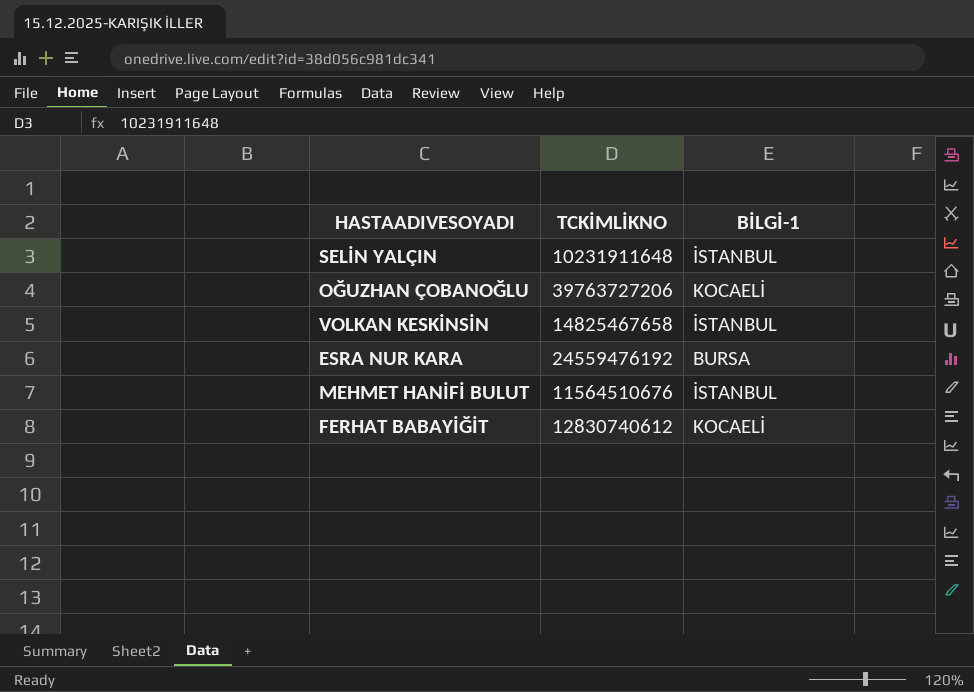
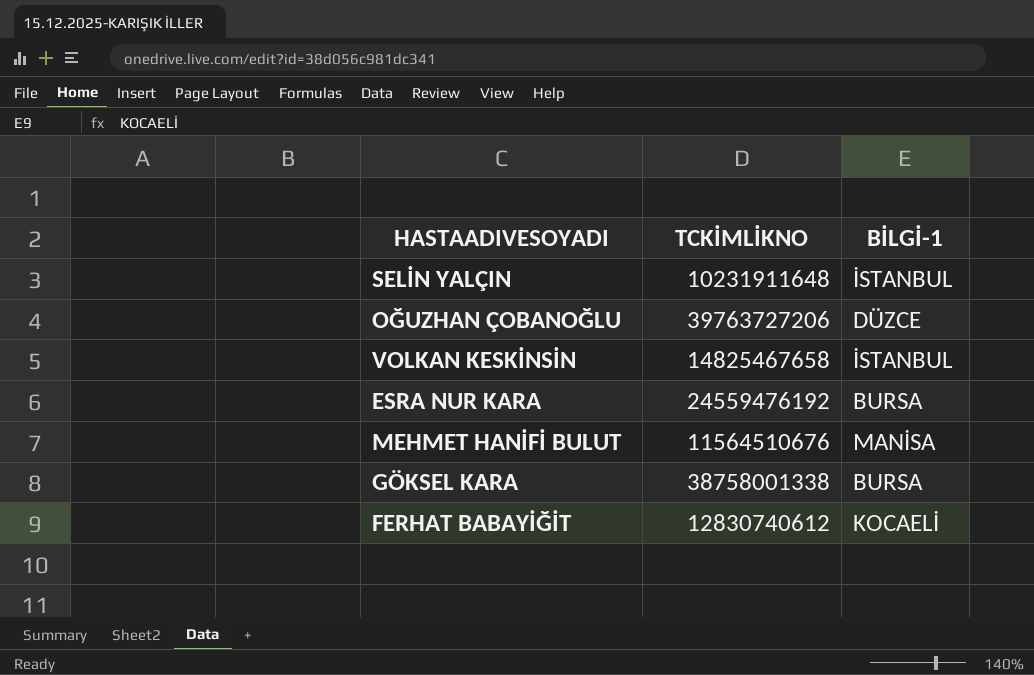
OĞUZHAN ÇOBANOĞLU | BİLGİ-1: KOCAELİ -> DÜZCE
MEHMET HANİFİ BULUT | BİLGİ-1: İSTANBUL -> MANİSA
row GÖKSEL KARA: none -> 38758001338 | BURSA

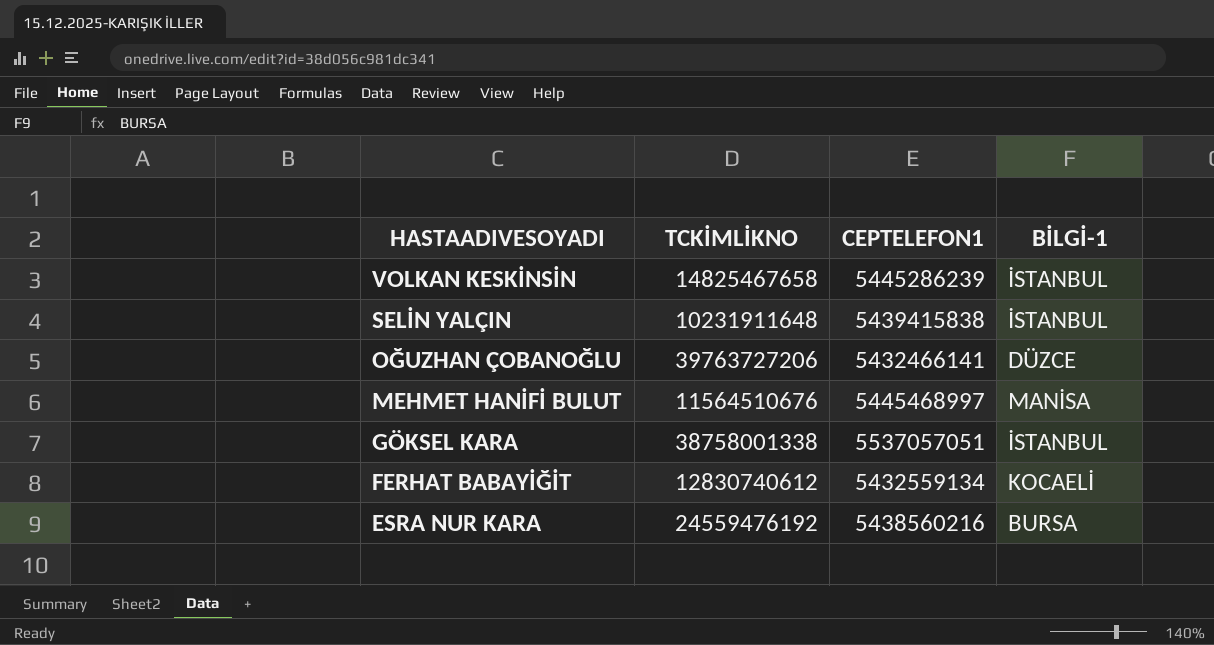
row order: none -> HASTAADIVESOYADI descending
column CEPTELEFON1 | position: none -> 3
GÖKSEL KARA | BİLGİ-1: BURSA -> İSTANBUL

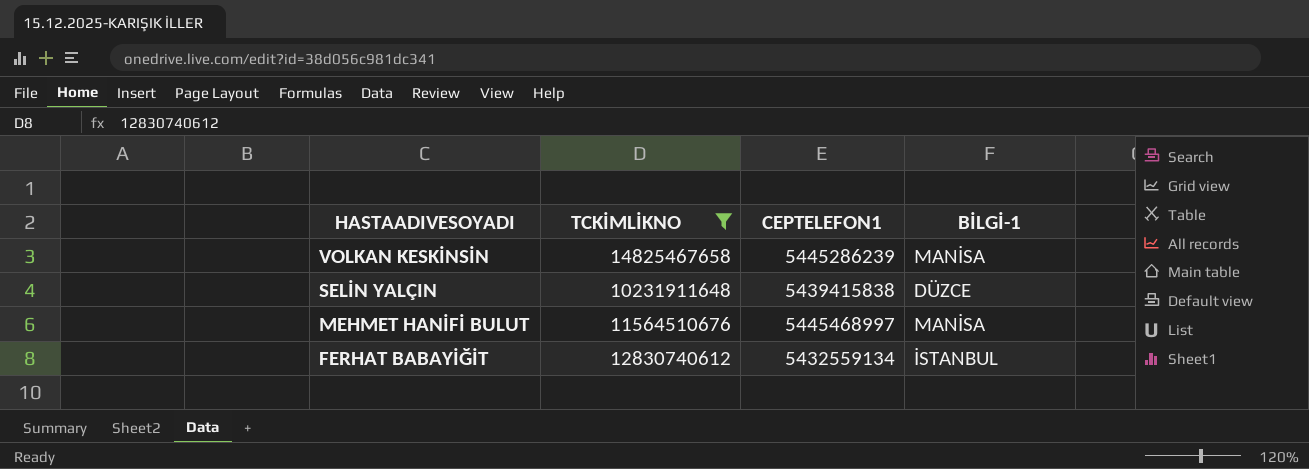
filter: none -> TCKİMLİKNO <= 14825467658
VOLKAN KESKİNSİN | BİLGİ-1: İSTANBUL -> MANİSA
SELİN YALÇIN | BİLGİ-1: İSTANBUL -> DÜZCE
FERHAT BABAYİĞİT | BİLGİ-1: KOCAELİ -> İSTANBUL

